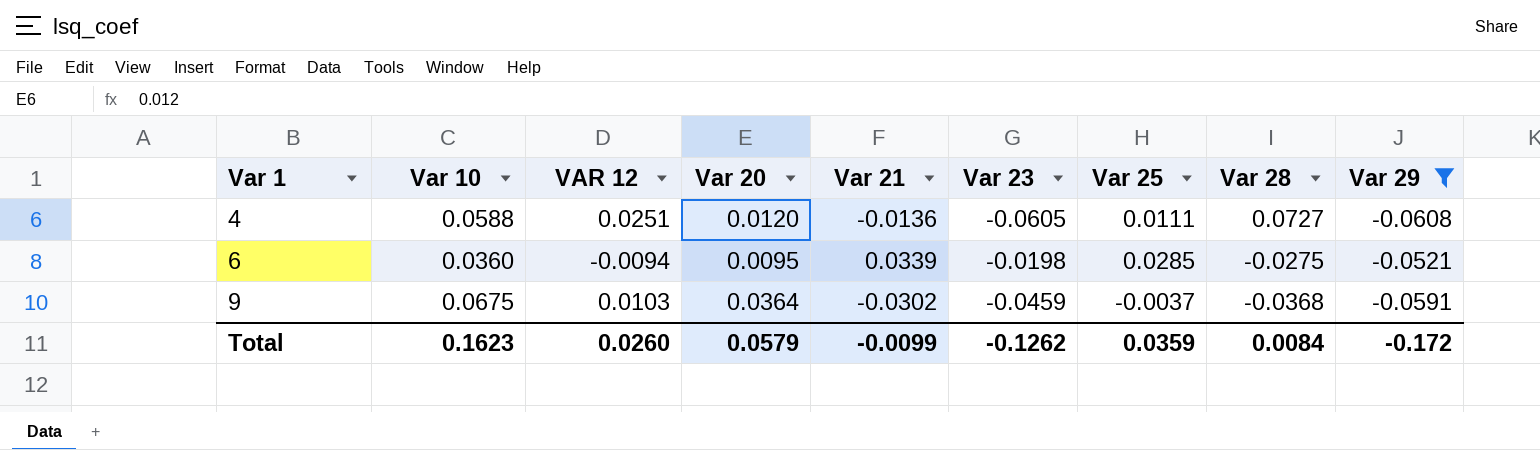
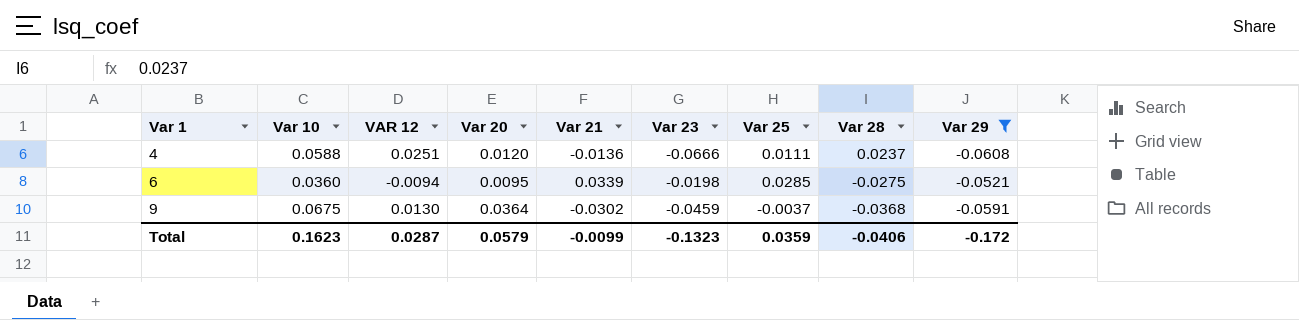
4 | Var 23: -0.0605 -> -0.0666
4 | Var 28: 0.0727 -> 0.0237
9 | VAR 12: 0.0103 -> 0.0130
Total | VAR 12: 0.0260 -> 0.0287
Total | Var 23: -0.1262 -> -0.1323
Total | Var 28: 0.0084 -> -0.0406

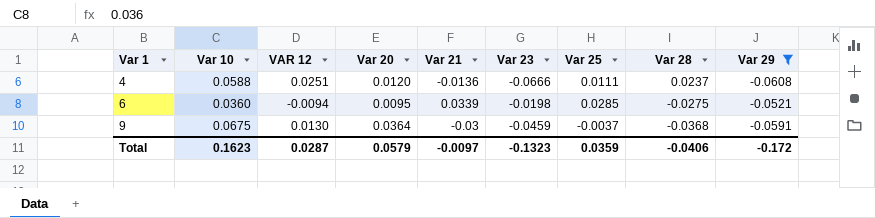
9 | Var 21: -0.0302 -> -0.03
Total | Var 21: -0.0099 -> -0.0097

